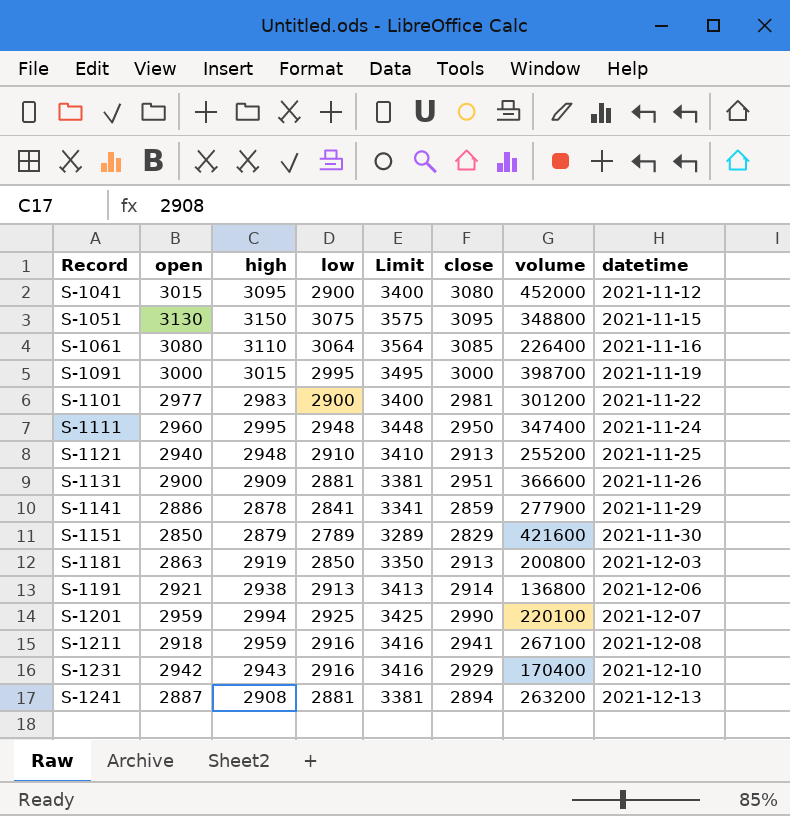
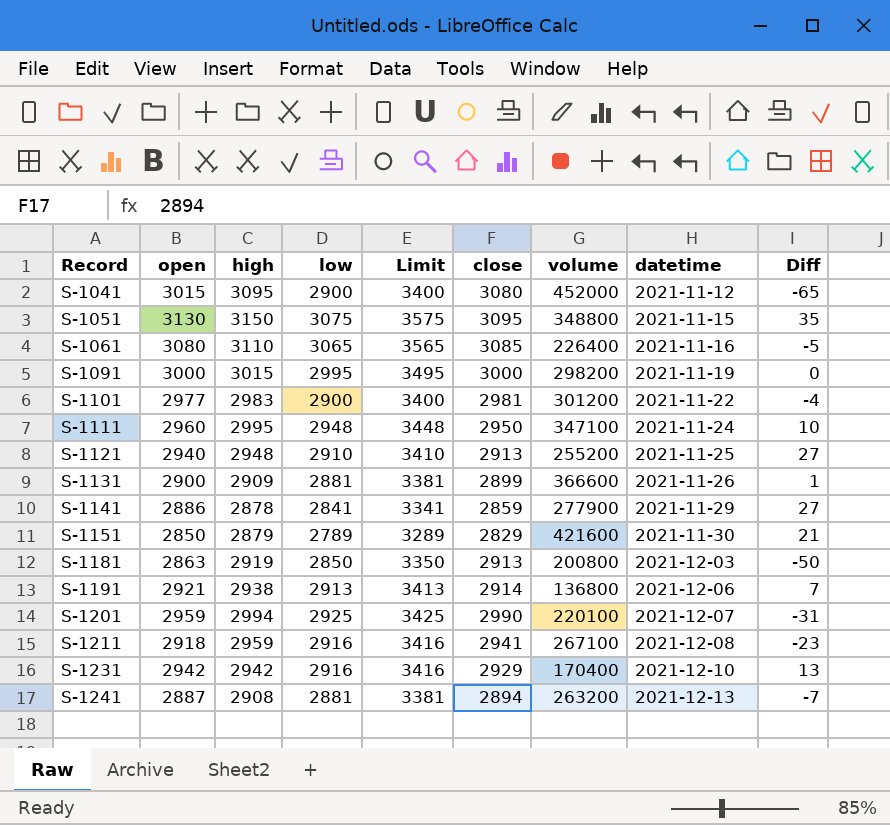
column Diff | formula: none -> [open] - [close]
S-1061 | low: 3064 -> 3065
S-1061 | Limit: 3564 -> 3565
S-1091 | volume: 398700 -> 298200
S-1111 | volume: 347400 -> 347100
S-1131 | close: 2951 -> 2899
S-1231 | high: 2943 -> 2942

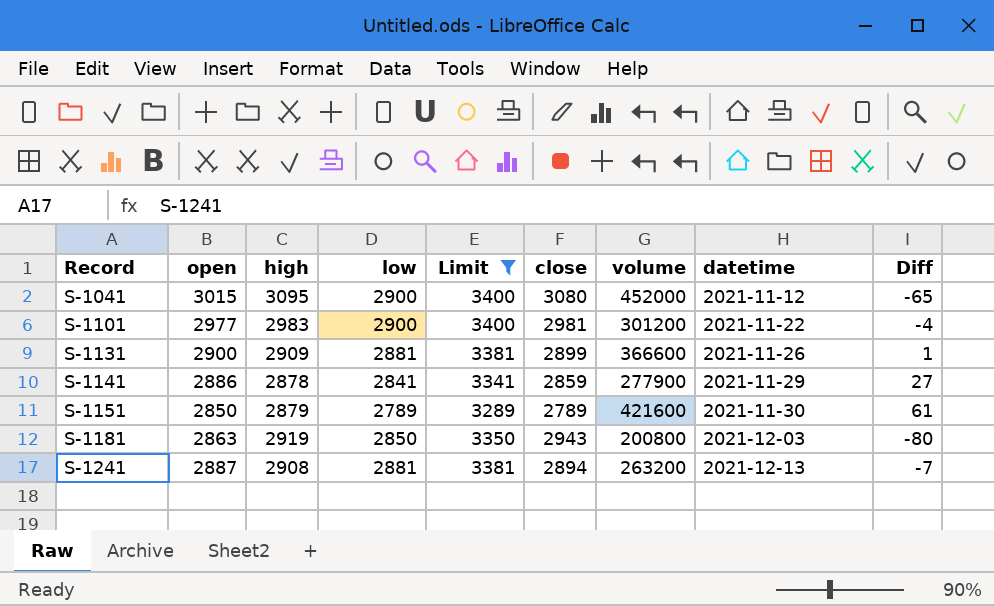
filter: none -> Limit <= 3400
S-1151 | close: 2829 -> 2789
S-1151 | Diff: 21 -> 61
S-1181 | close: 2913 -> 2943
S-1181 | Diff: -50 -> -80

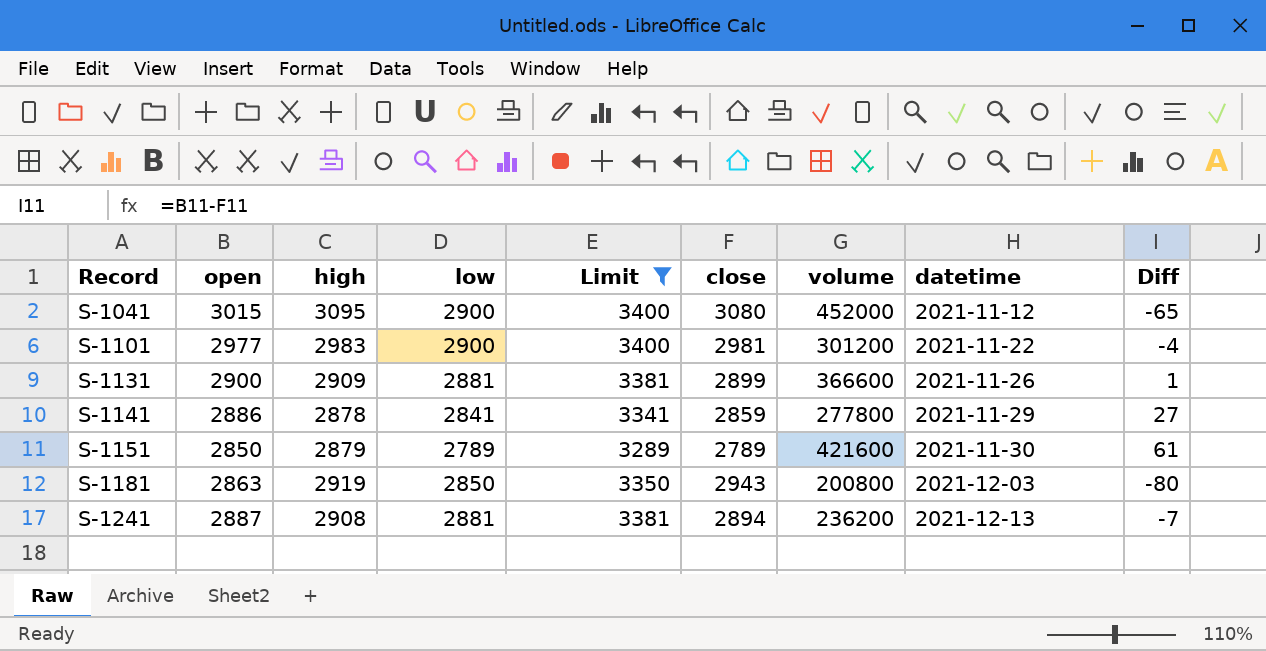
S-1141 | volume: 277900 -> 277800
S-1241 | volume: 263200 -> 236200

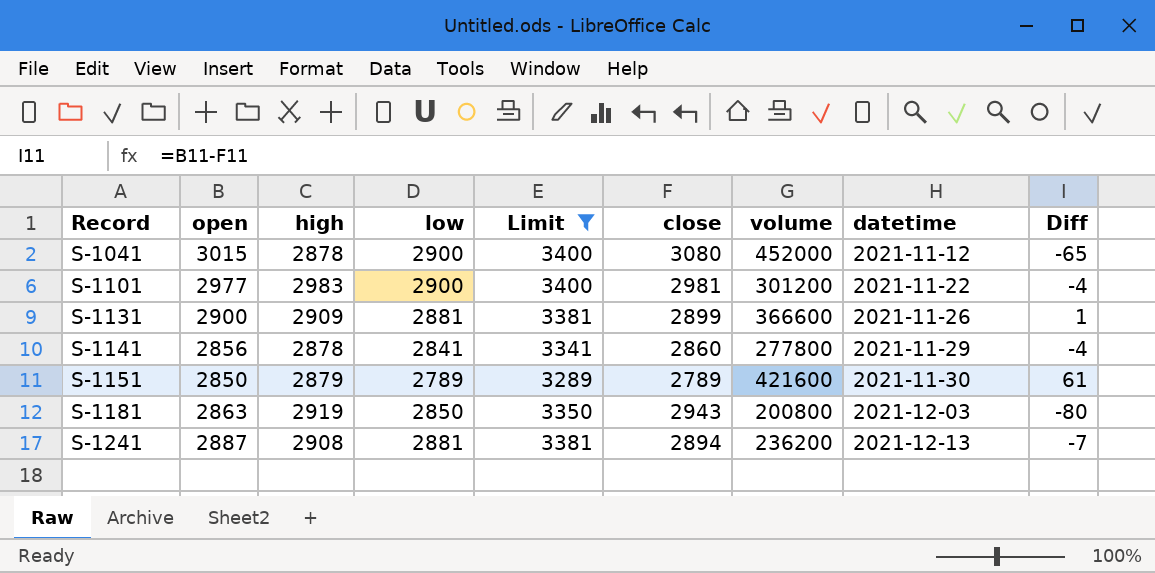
S-1041 | high: 3095 -> 2878
S-1141 | open: 2886 -> 2856
S-1141 | close: 2859 -> 2860
S-1141 | Diff: 27 -> -4

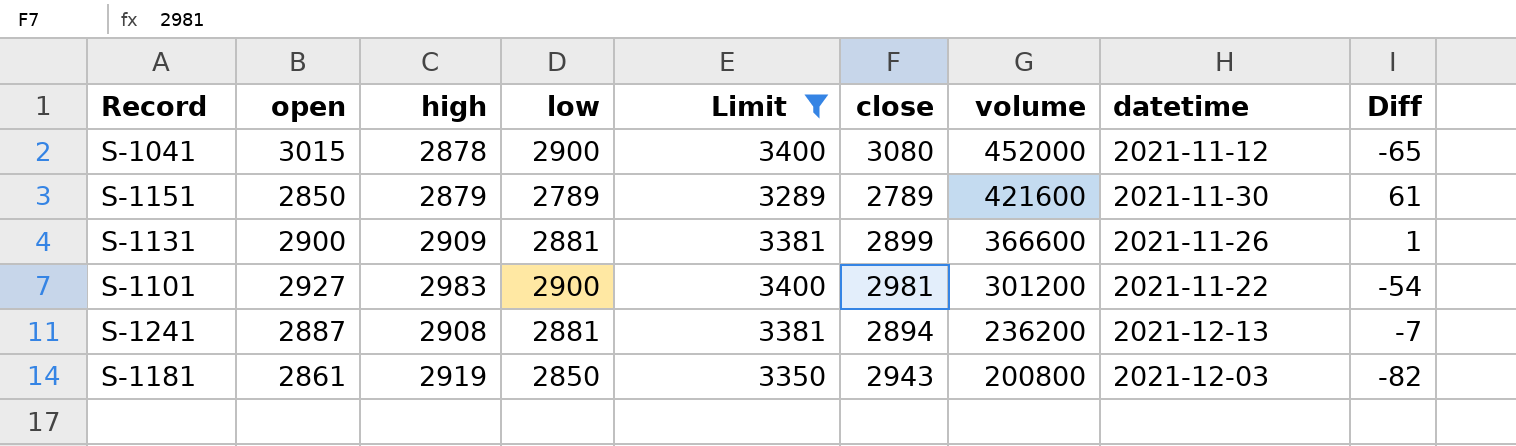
row order: Record ascending -> volume descending
row S-1141: 2856 | 2878 | 2841 | 3341 | 2860 | 277800 | 2021-11-29 | -4 -> none
S-1101 | open: 2977 -> 2927
S-1101 | Diff: -4 -> -54
S-1181 | open: 2863 -> 2861
S-1181 | Diff: -80 -> -82

